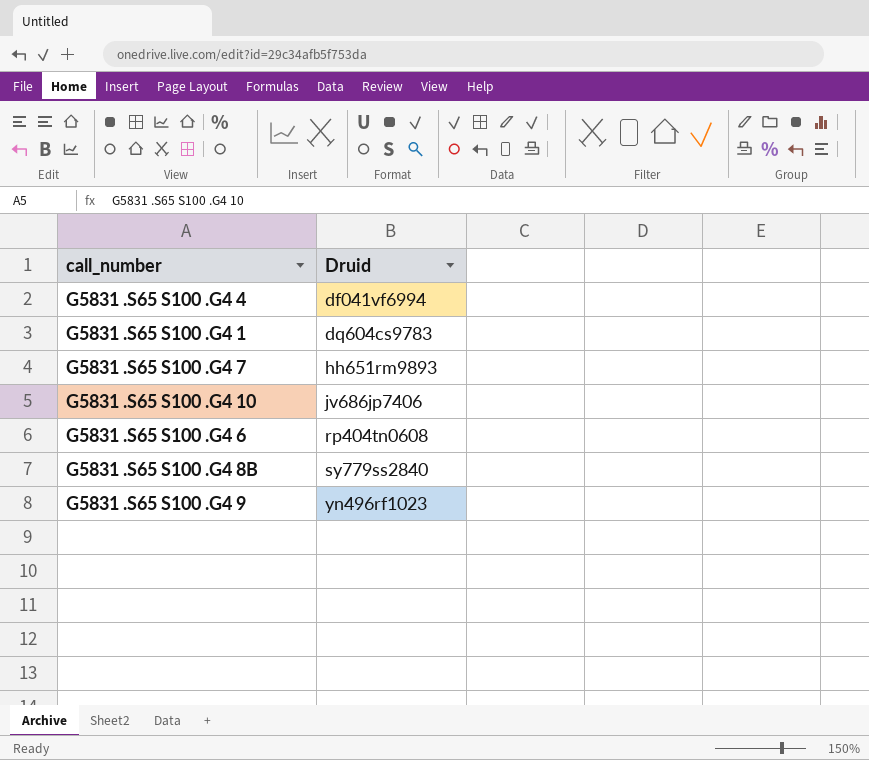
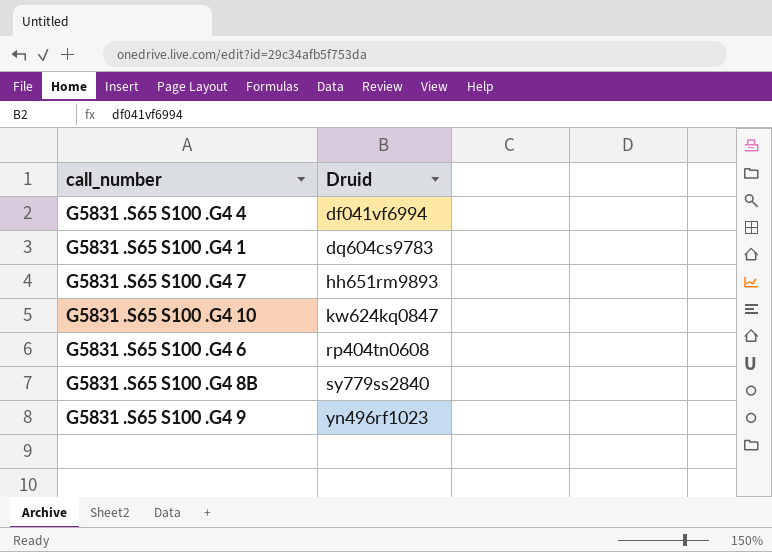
G5831 .S65 S100 .G4 10 | Druid: jv686jp7406 -> kw624kq0847

